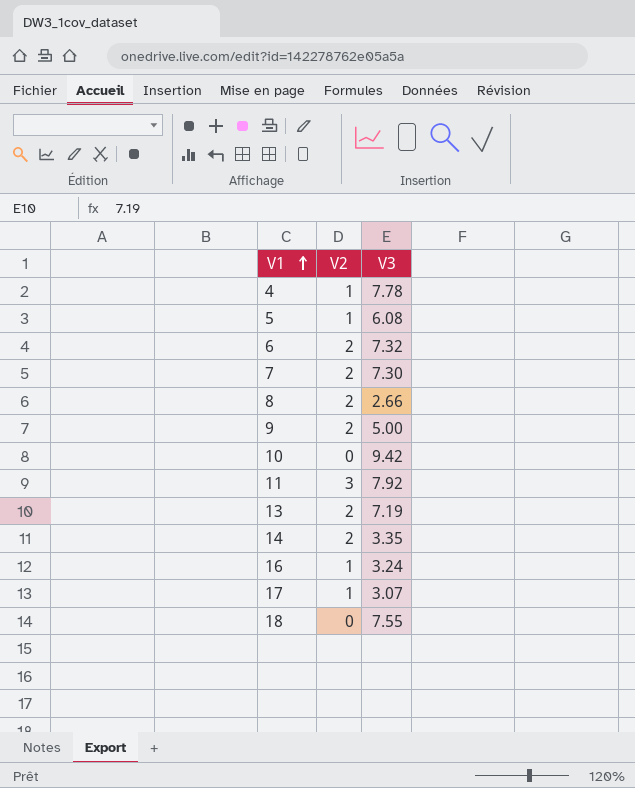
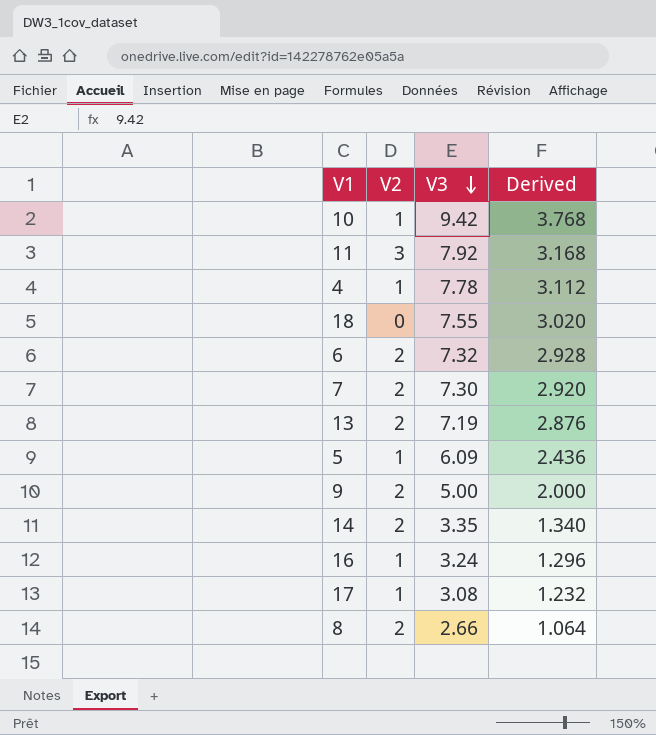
row order: V1 ascending -> V3 descending
column Derived | formula: none -> [V3] * 0.4
10 | V2: 0 -> 1
5 | V3: 6.08 -> 6.09
17 | V3: 3.07 -> 3.08

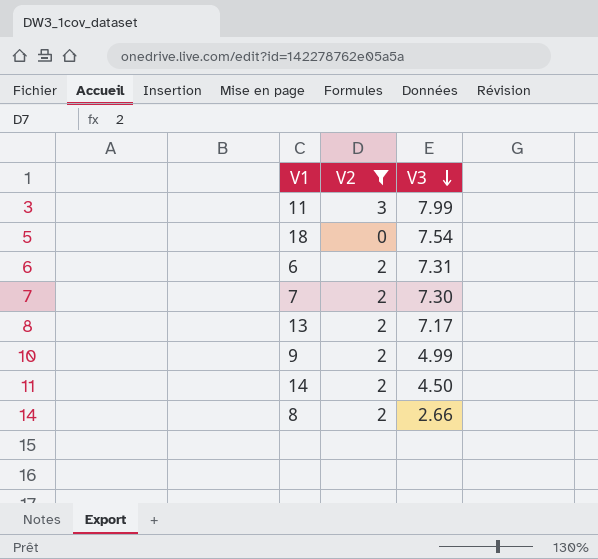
filter: none -> V2 != 1
column Derived | formula: [V3] * 0.4 -> none
11 | V3: 7.92 -> 7.99
18 | V3: 7.55 -> 7.54
6 | V3: 7.32 -> 7.31
13 | V3: 7.19 -> 7.17
9 | V3: 5.00 -> 4.99
14 | V3: 3.35 -> 4.50

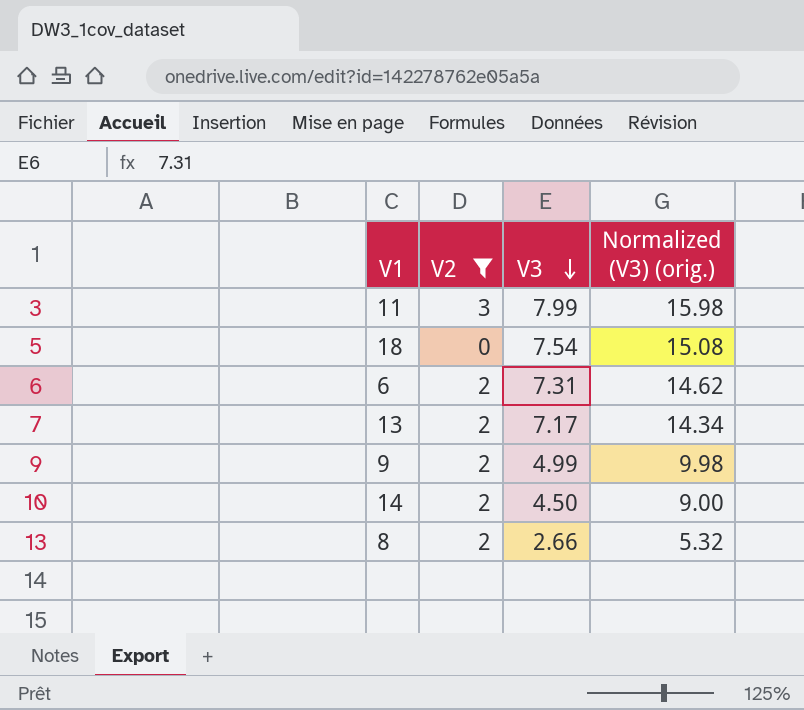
column Normalized (V3) (orig.) | formula: none -> [V3] * 2
row 7: 2 | 7.30 -> none

